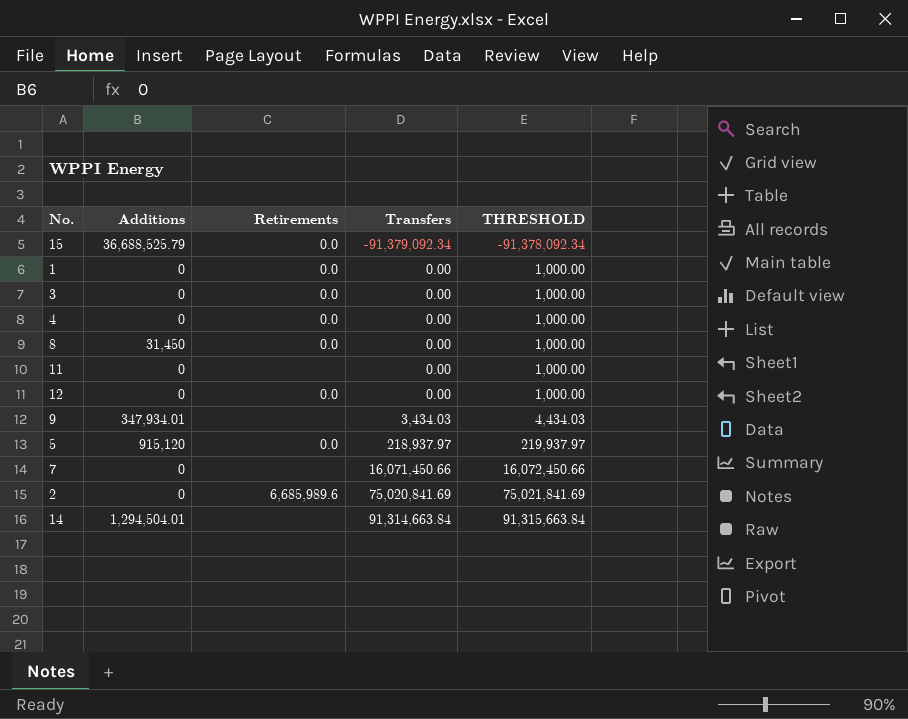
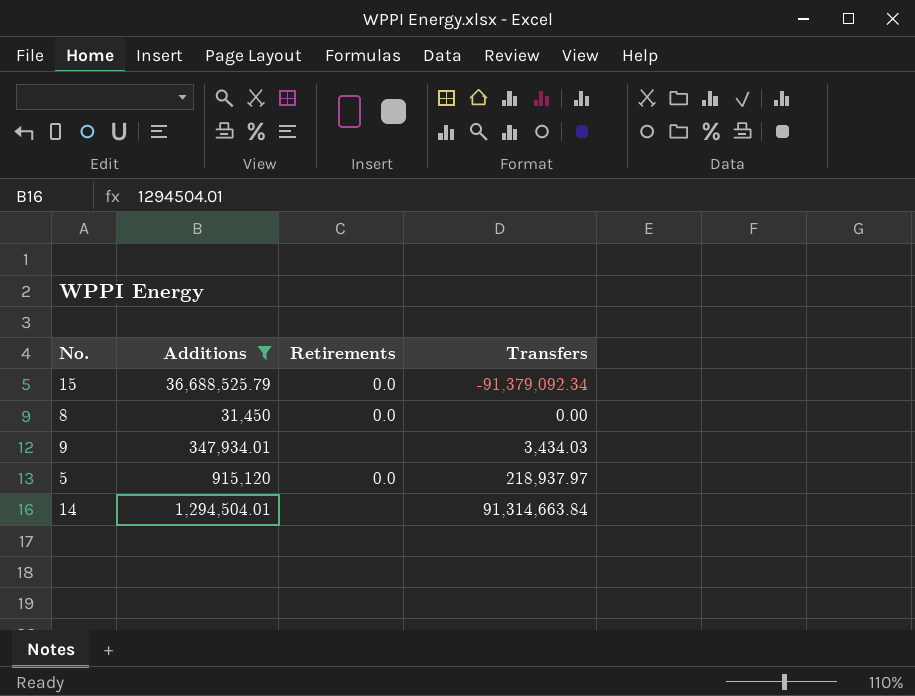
filter: none -> Additions != 0
column THRESHOLD | formula: [Transfers] + 1000 -> none

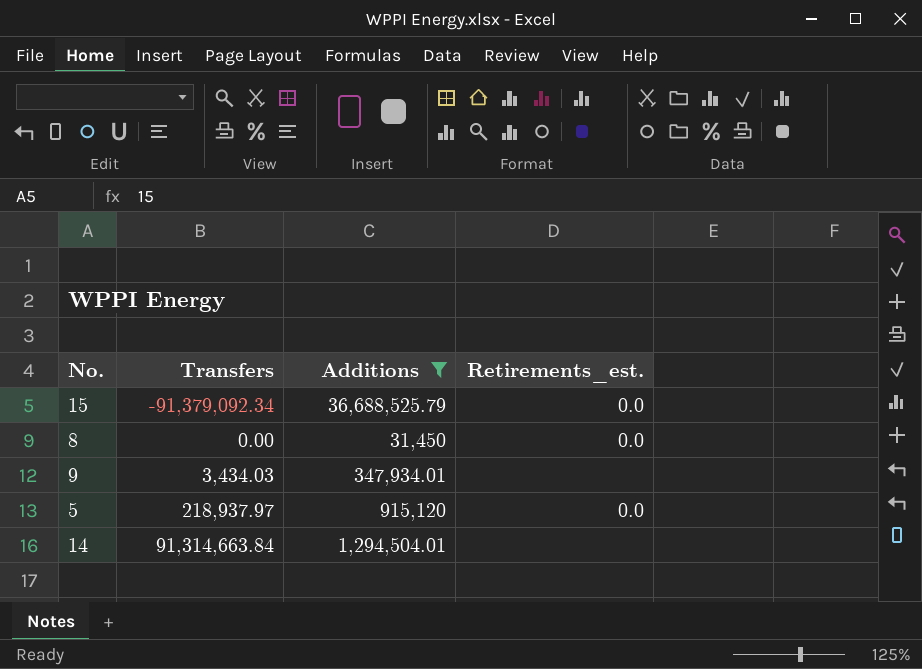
column Transfers | position: 4 -> 2
column name: Retirements -> Retirements_est.

